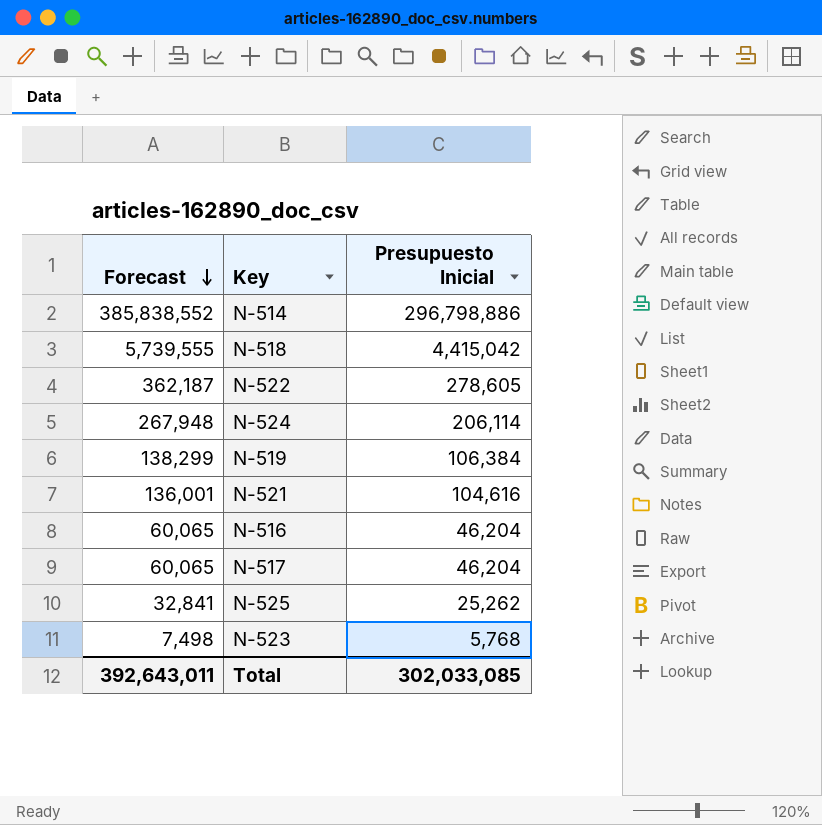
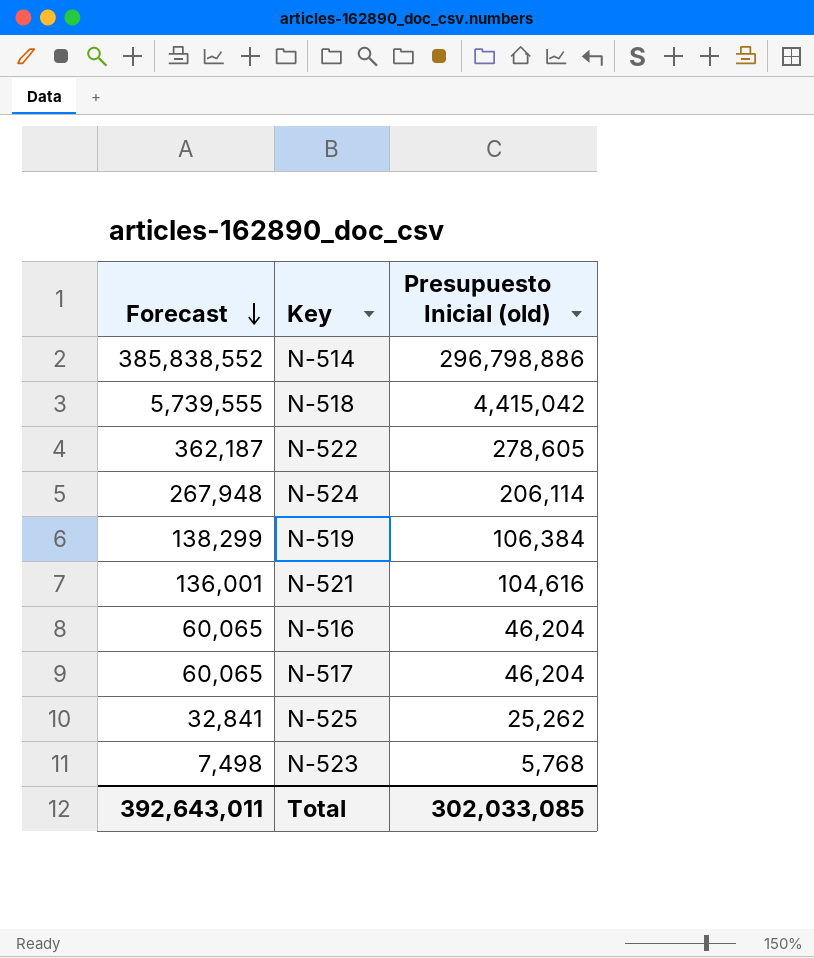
column name: Presupuesto Inicial -> Presupuesto Inicial (old)

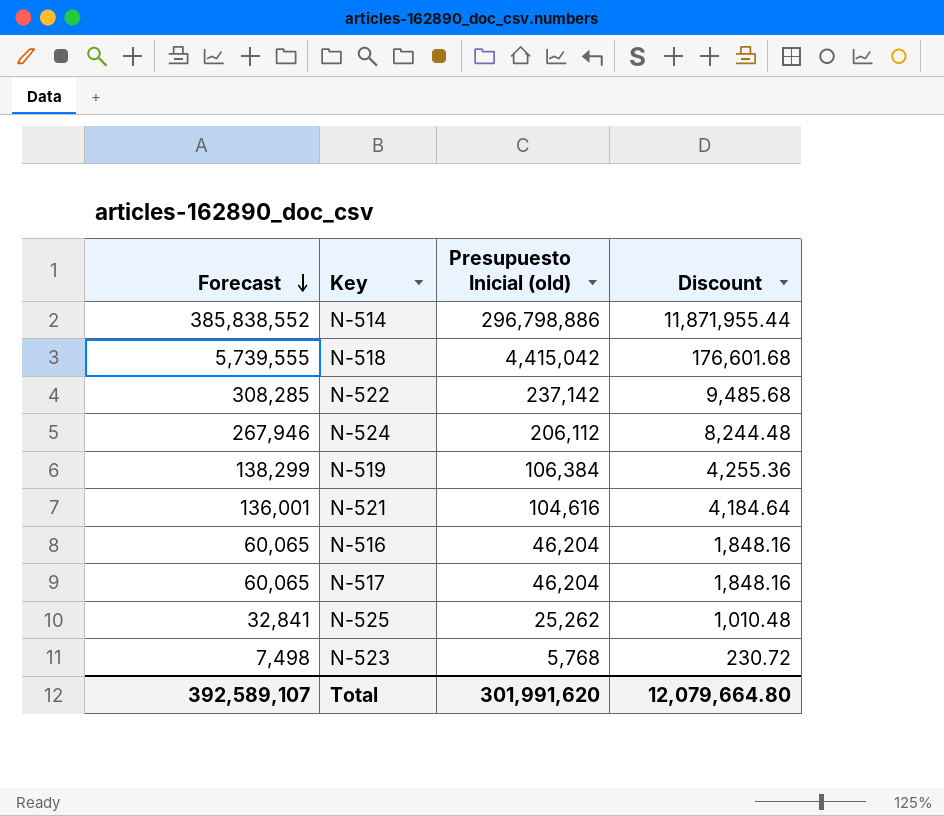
column Discount | formula: none -> [Presupuesto Inicial (old)] * 0.04
N-522 | Forecast: 362,187 -> 308,285
N-522 | Presupuesto Inicial (old): 278,605 -> 237,142
N-524 | Forecast: 267,948 -> 267,946
N-524 | Presupuesto Inicial (old): 206,114 -> 206,112
Total | Forecast: 392,643,011 -> 392,589,107
Total | Presupuesto Inicial (old): 302,033,085 -> 301,991,620

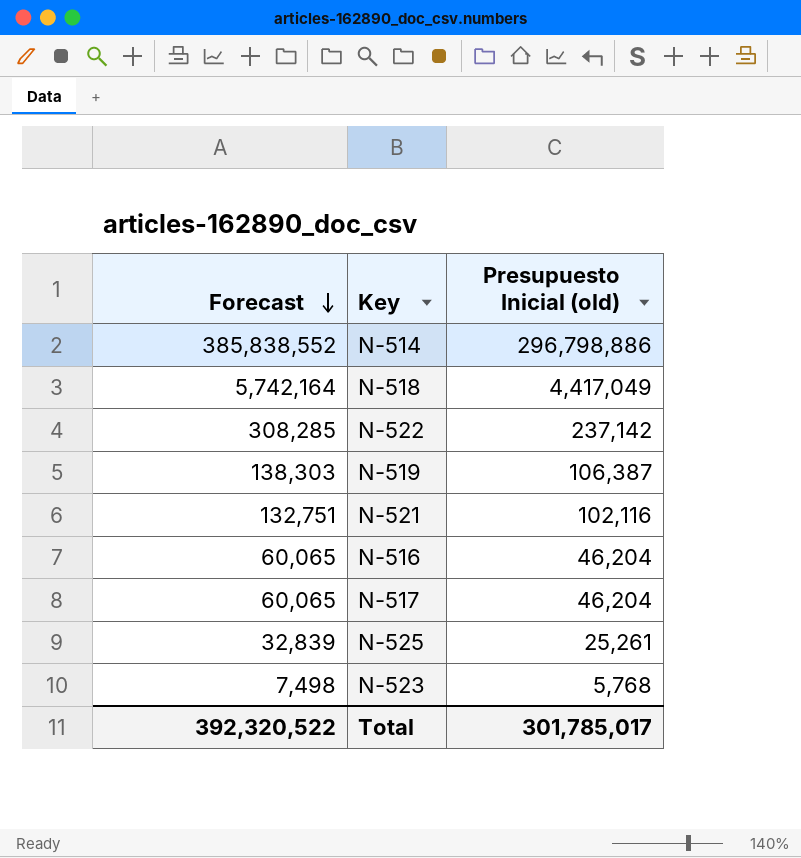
column Discount | formula: [Presupuesto Inicial (old)] * 0.04 -> none
row N-524: 267,946 | 206,112 | 8,244.48 -> none
N-518 | Forecast: 5,739,555 -> 5,742,164
N-518 | Presupuesto Inicial (old): 4,415,042 -> 4,417,049
N-519 | Forecast: 138,299 -> 138,303
N-519 | Presupuesto Inicial (old): 106,384 -> 106,387
N-521 | Forecast: 136,001 -> 132,751
N-521 | Presupuesto Inicial (old): 104,616 -> 102,116
N-525 | Forecast: 32,841 -> 32,839
N-525 | Presupuesto Inicial (old): 25,262 -> 25,261
Total | Forecast: 392,589,107 -> 392,320,522
Total | Presupuesto Inicial (old): 301,991,620 -> 301,785,017

